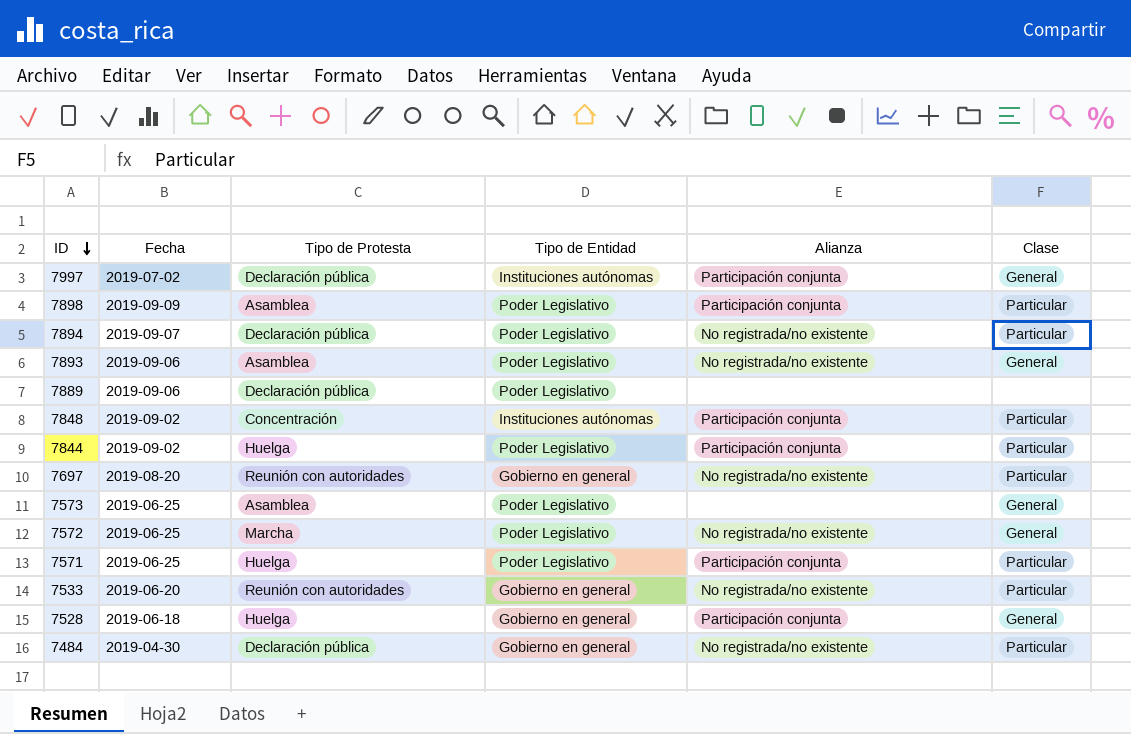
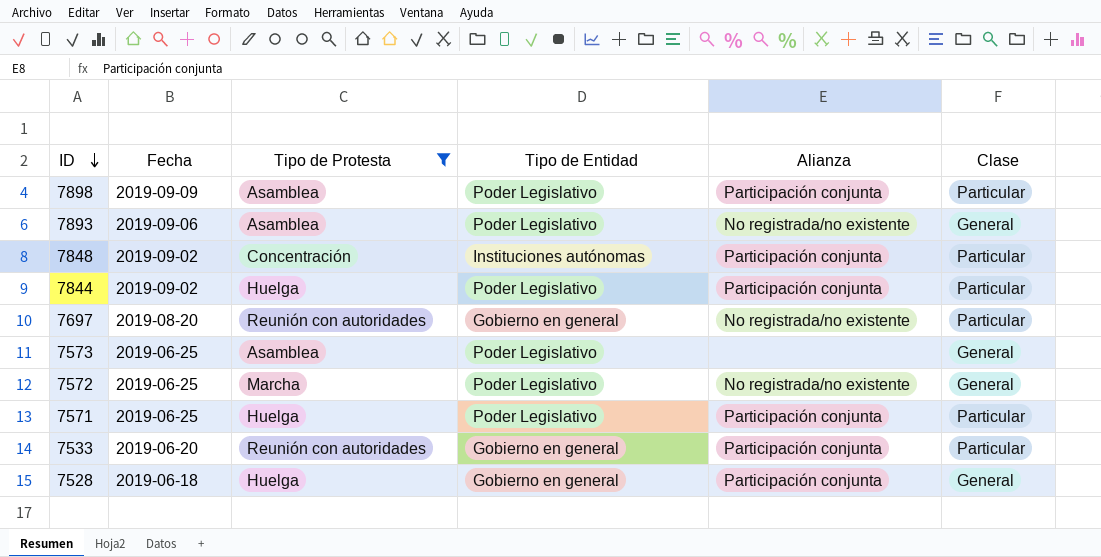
filter: none -> Tipo de Protesta != Declaración pública
7533 | Alianza: No registrada/no existente -> Participación conjunta

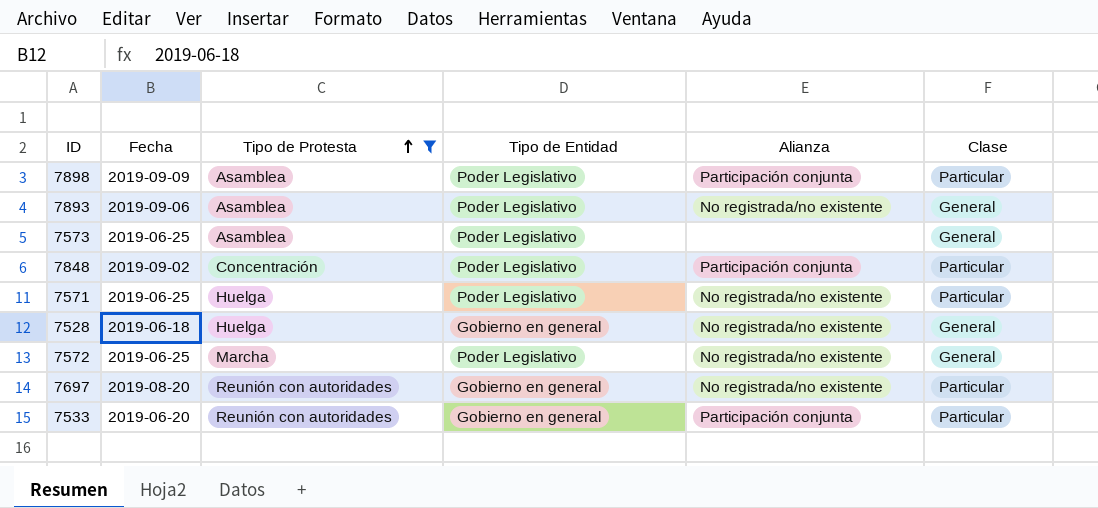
row order: ID descending -> Tipo de Protesta ascending
row 7844: 2019-09-02 | Huelga | Poder Legislativo | Participación conjunta | Particular -> none
7848 | Tipo de Entidad: Instituciones autónomas -> Poder Legislativo
7571 | Alianza: Participación conjunta -> No registrada/no existente
7528 | Alianza: Participación conjunta -> No registrada/no existente

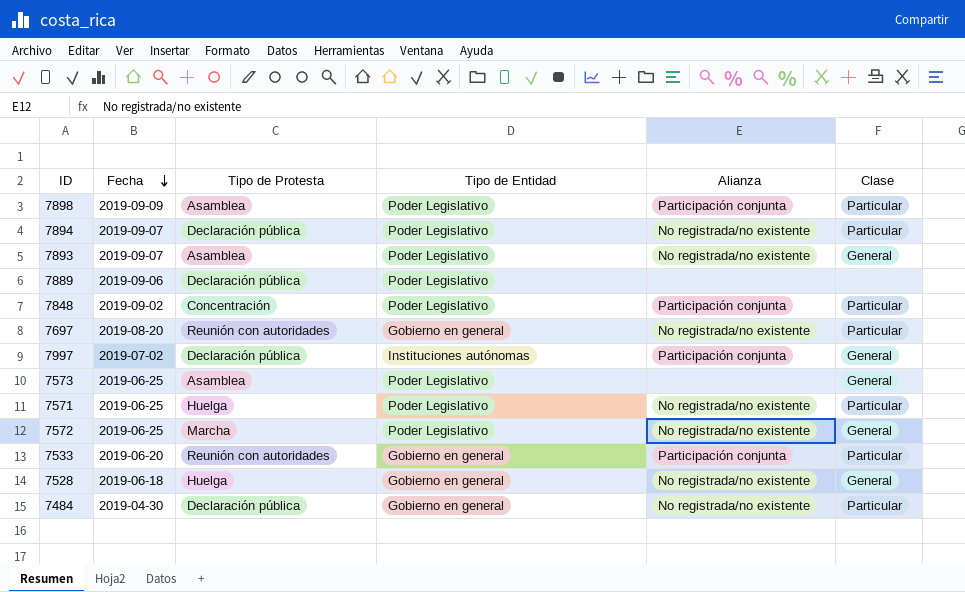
filter: Tipo de Protesta != Declaración pública -> none
row order: Tipo de Protesta ascending -> Fecha descending
7893 | Fecha: 2019-09-06 -> 2019-09-07

